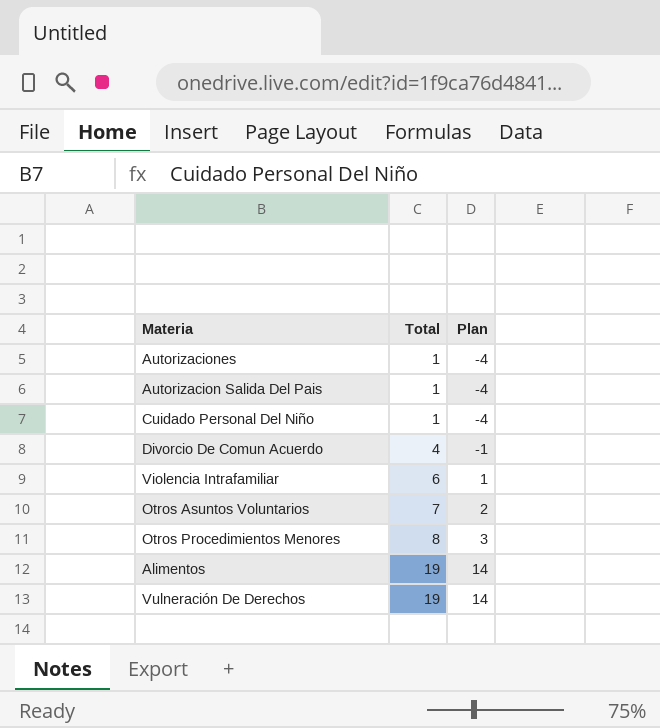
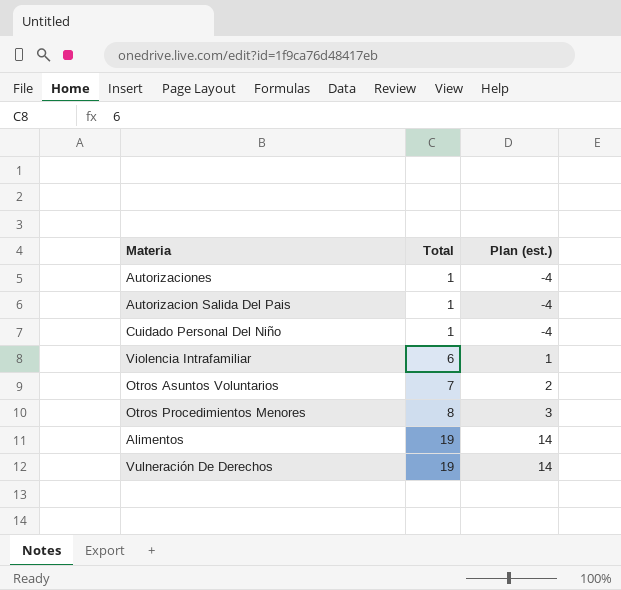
column name: Plan -> Plan (est.)
row Divorcio De Comun Acuerdo: 4 | -1 -> none

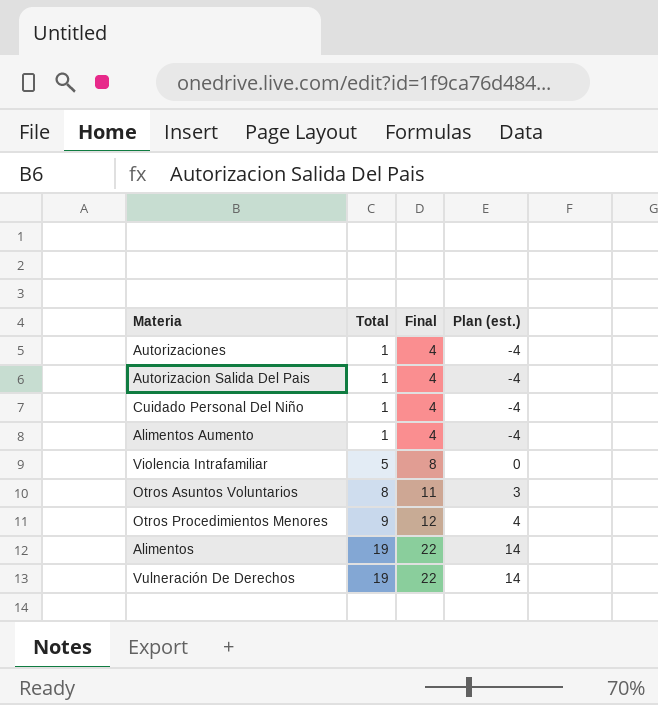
column Final | formula: none -> [Total] + 3
row Alimentos Aumento: none -> 1 | 4 | -4
Violencia Intrafamiliar | Total: 6 -> 5
Violencia Intrafamiliar | Plan (est.): 1 -> 0
Otros Asuntos Voluntarios | Total: 7 -> 8
Otros Asuntos Voluntarios | Plan (est.): 2 -> 3
Otros Procedimientos Menores | Total: 8 -> 9
Otros Procedimientos Menores | Plan (est.): 3 -> 4

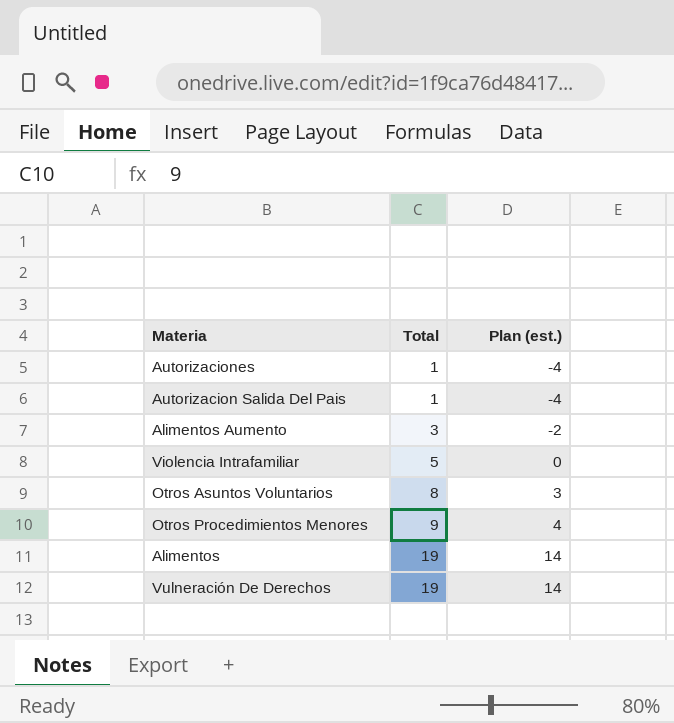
column Final | formula: [Total] + 3 -> none
row Cuidado Personal Del Niño: 1 | 4 | -4 -> none
Alimentos Aumento | Total: 1 -> 3
Alimentos Aumento | Plan (est.): -4 -> -2

